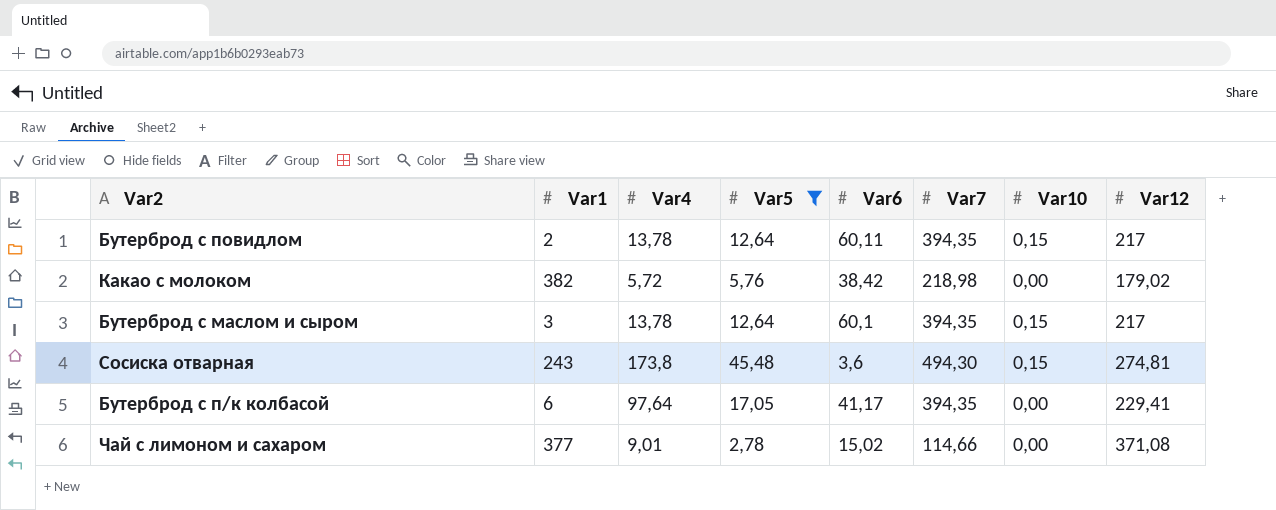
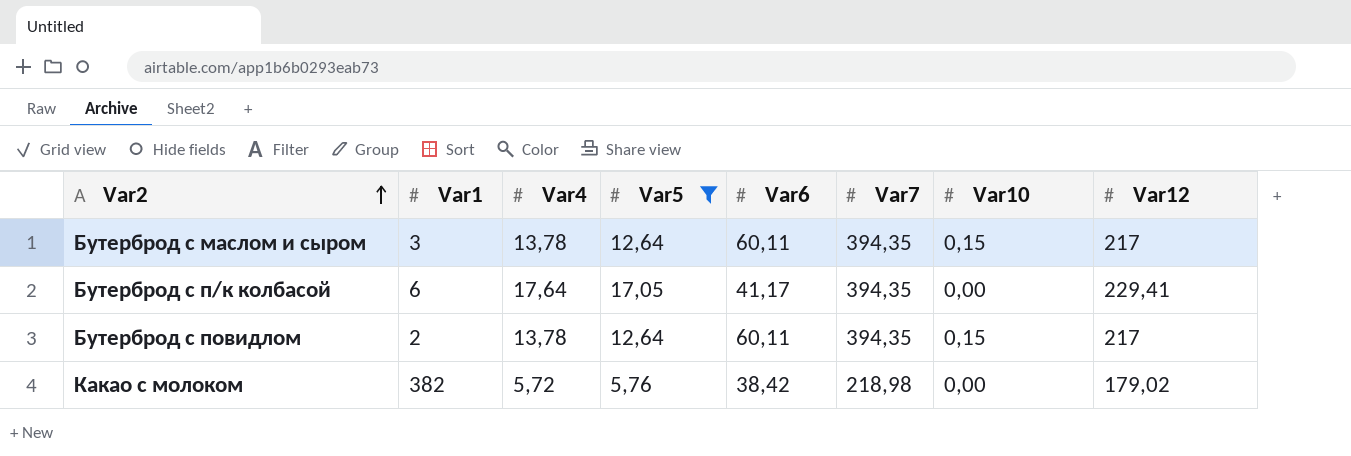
row order: none -> Var2 ascending
row Сосиска отварная: 243 | 173,8 | 45,48 | 3,6 | 494,30 | 0,15 | 274,81 -> none
row Чай с лимоном и сахаром: 377 | 9,01 | 2,78 | 15,02 | 114,66 | 0,00 | 371,08 -> none
Бутерброд с маслом и сыром | Var6: 60,1 -> 60,11
Бутерброд с п/к колбасой | Var4: 97,64 -> 17,64

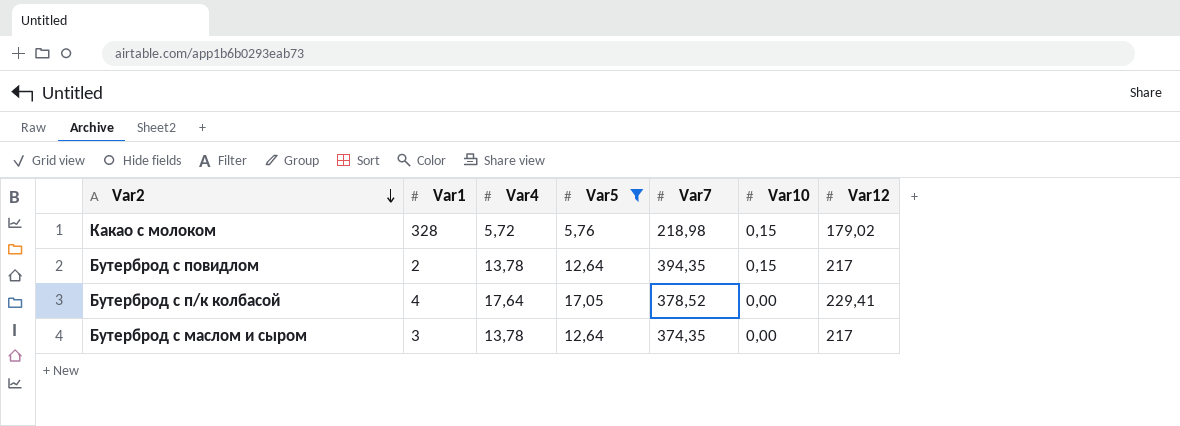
row order: Var2 ascending -> Var2 descending
column Var6 | position: 5 -> none
Какао с молоком | Var1: 382 -> 328
Какао с молоком | Var10: 0,00 -> 0,15
Бутерброд с п/к колбасой | Var1: 6 -> 4
Бутерброд с п/к колбасой | Var7: 394,35 -> 378,52
Бутерброд с маслом и сыром | Var7: 394,35 -> 374,35
Бутерброд с маслом и сыром | Var10: 0,15 -> 0,00

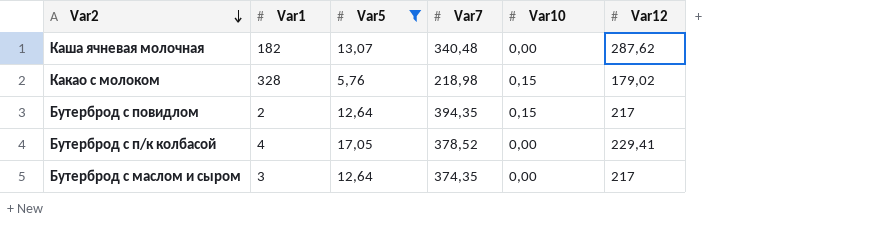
column Var4 | position: 3 -> none
row Каша ячневая молочная: none -> 182 | 13,07 | 340,48 | 0,00 | 287,62

